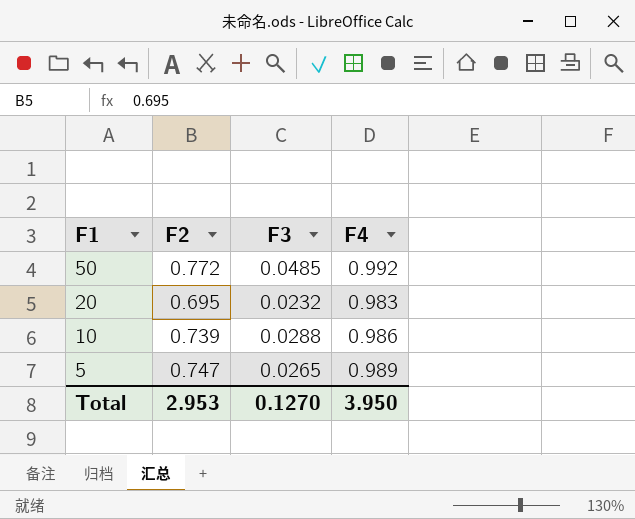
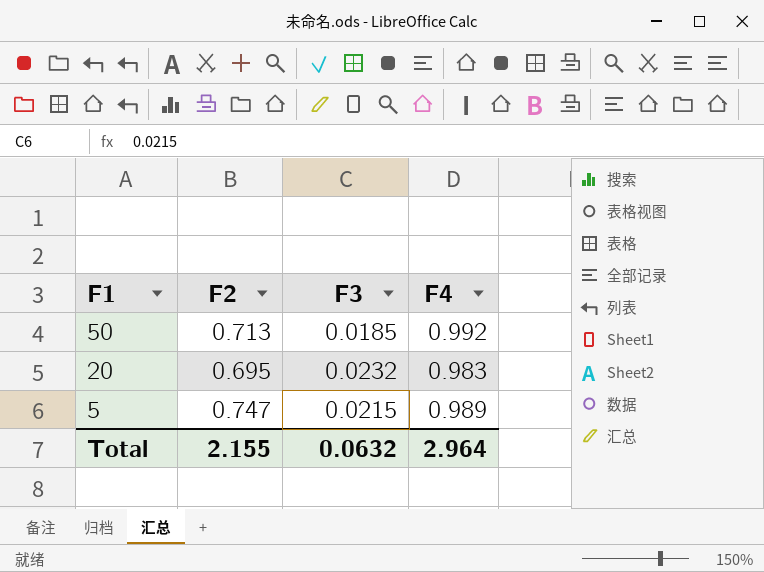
row 10: 0.739 | 0.0288 | 0.986 -> none
50 | F2: 0.772 -> 0.713
50 | F3: 0.0485 -> 0.0185
5 | F3: 0.0265 -> 0.0215
Total | F2: 2.953 -> 2.155
Total | F3: 0.1270 -> 0.0632
Total | F4: 3.950 -> 2.964

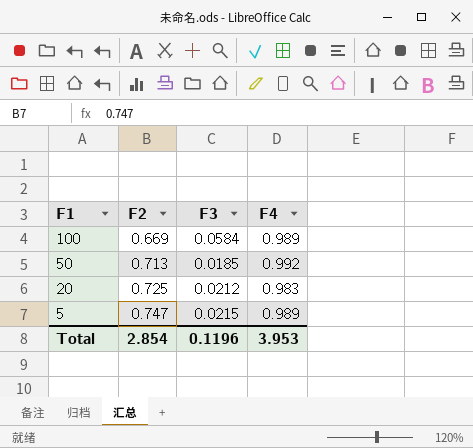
row 100: none -> 0.669 | 0.0584 | 0.989
20 | F2: 0.695 -> 0.725
20 | F3: 0.0232 -> 0.0212
Total | F2: 2.155 -> 2.854
Total | F3: 0.0632 -> 0.1196
Total | F4: 2.964 -> 3.953

